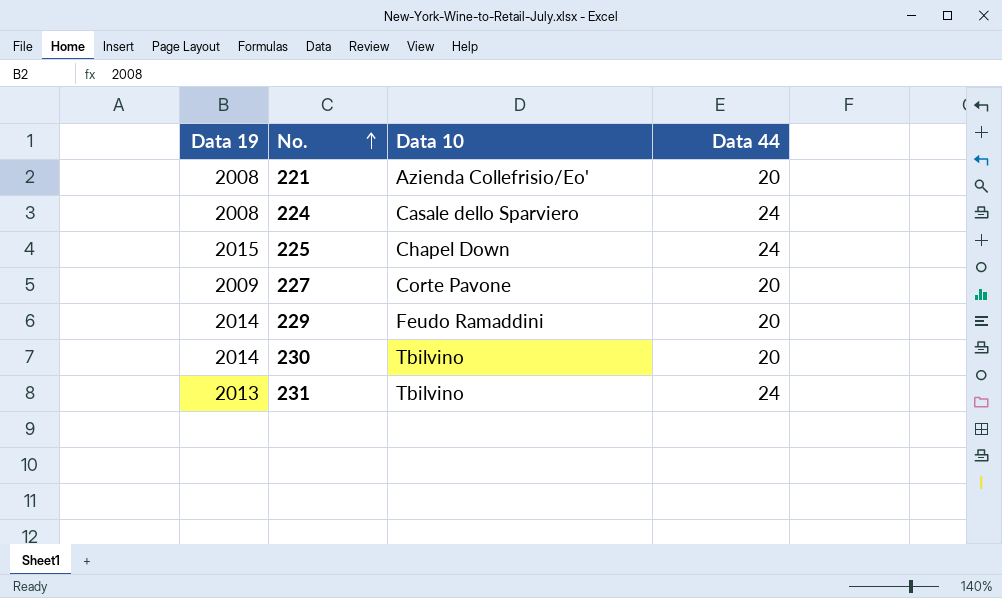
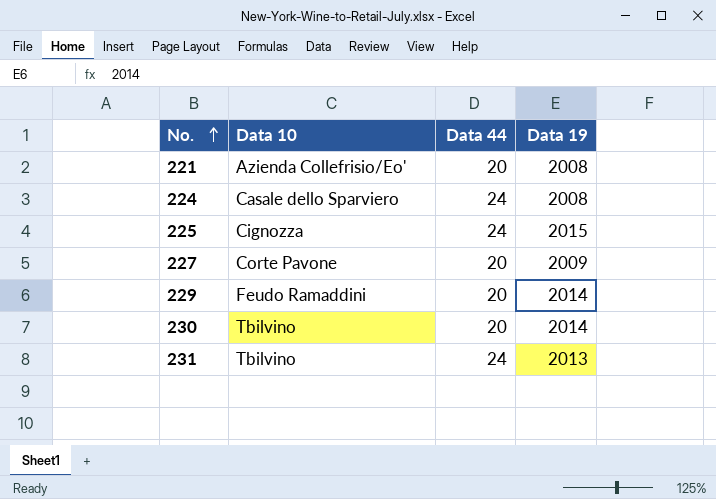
column Data 19 | position: 1 -> 4
225 | Data 10: Chapel Down -> Cignozza

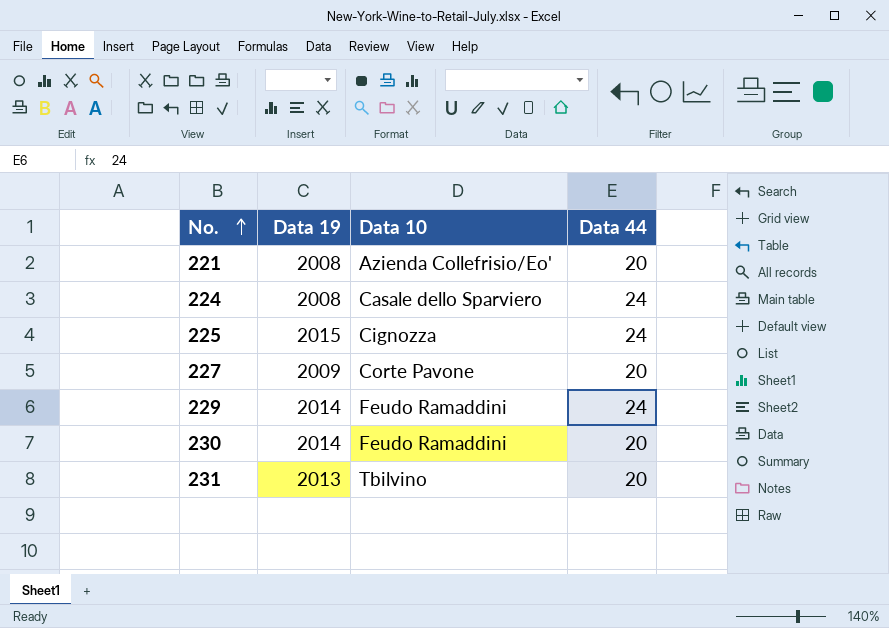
column Data 19 | position: 4 -> 2
229 | Data 44: 20 -> 24
230 | Data 10: Tbilvino -> Feudo Ramaddini
231 | Data 44: 24 -> 20

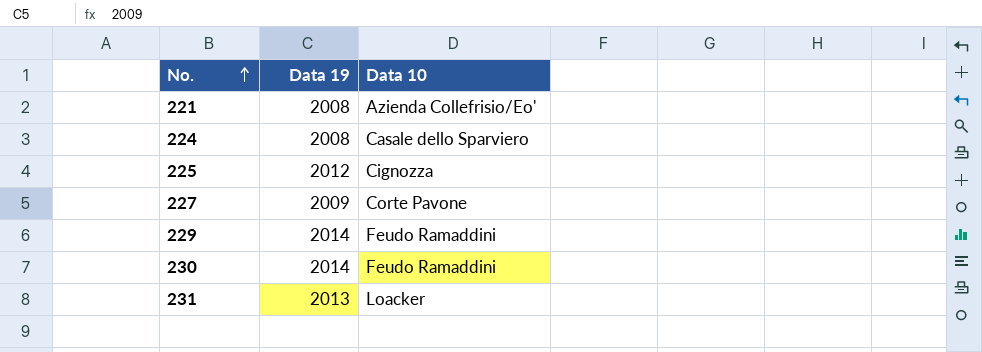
column Data 44 | position: 4 -> none
225 | Data 19: 2015 -> 2012
231 | Data 10: Tbilvino -> Loacker

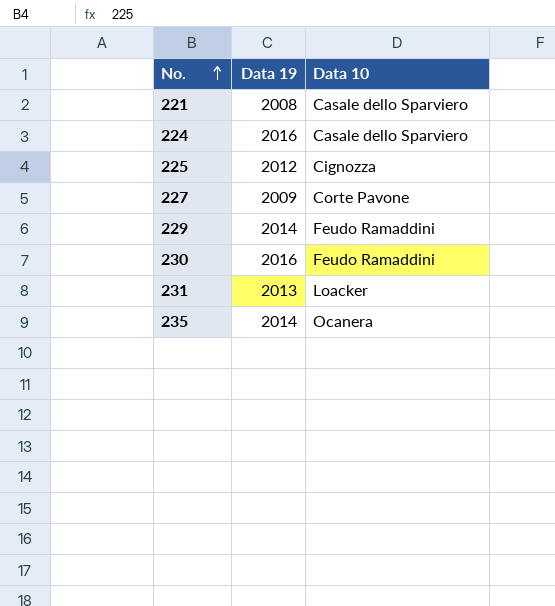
221 | Data 10: Azienda Collefrisio/Eo' -> Casale dello Sparviero
224 | Data 19: 2008 -> 2016
230 | Data 19: 2014 -> 2016
row 235: none -> 2014 | Ocanera

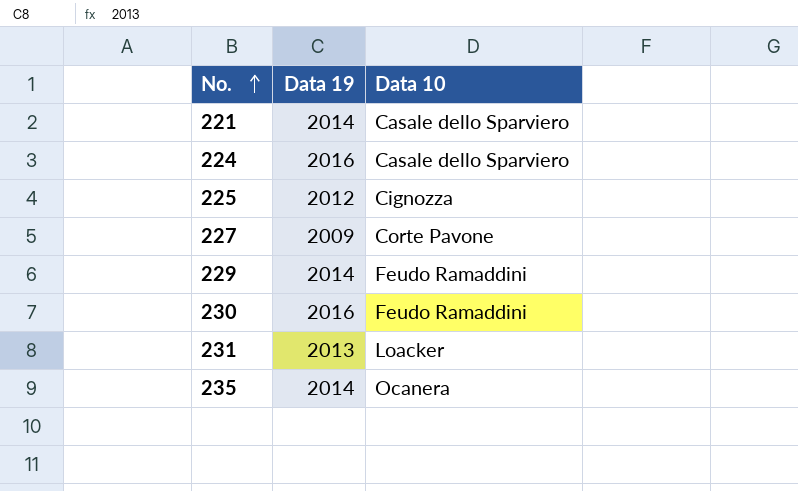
221 | Data 19: 2008 -> 2014

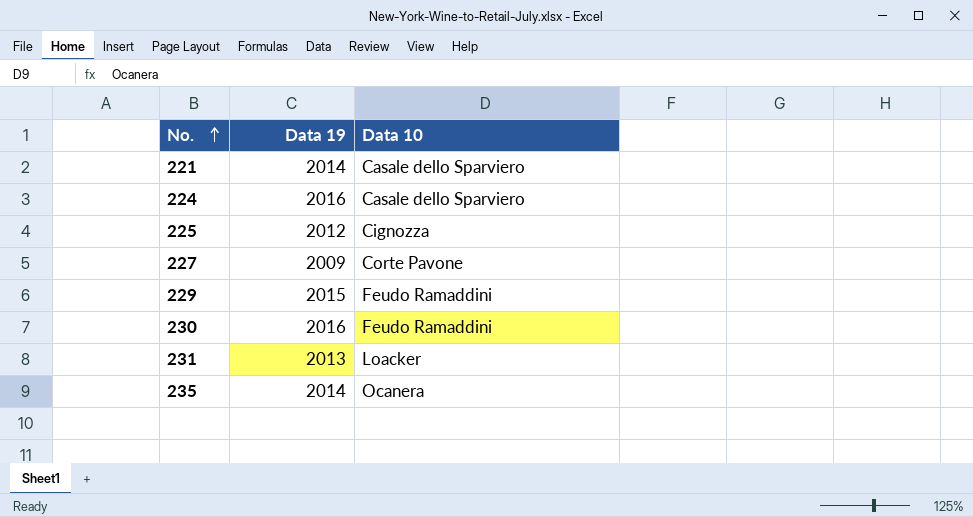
229 | Data 19: 2014 -> 2015

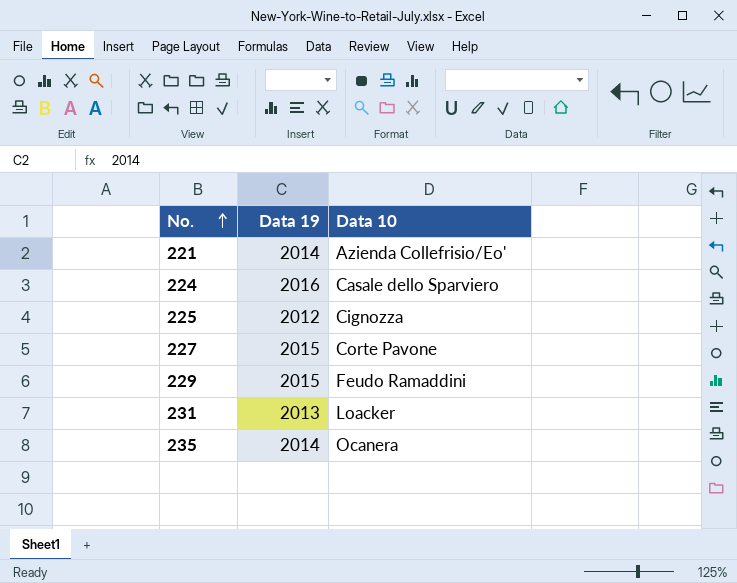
row 230: 2016 | Feudo Ramaddini -> none
221 | Data 10: Casale dello Sparviero -> Azienda Collefrisio/Eo'
227 | Data 19: 2009 -> 2015

